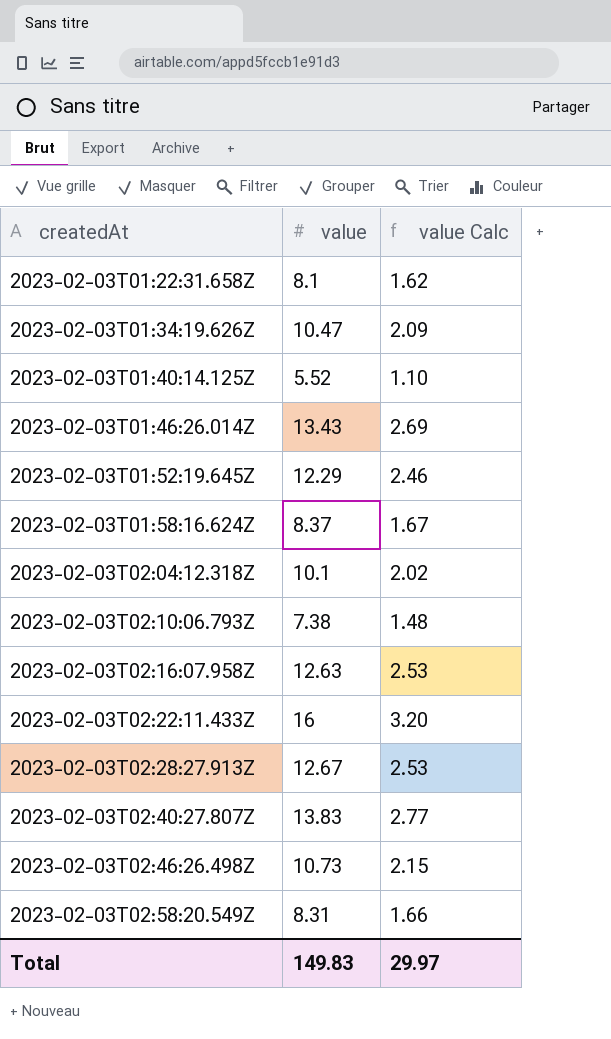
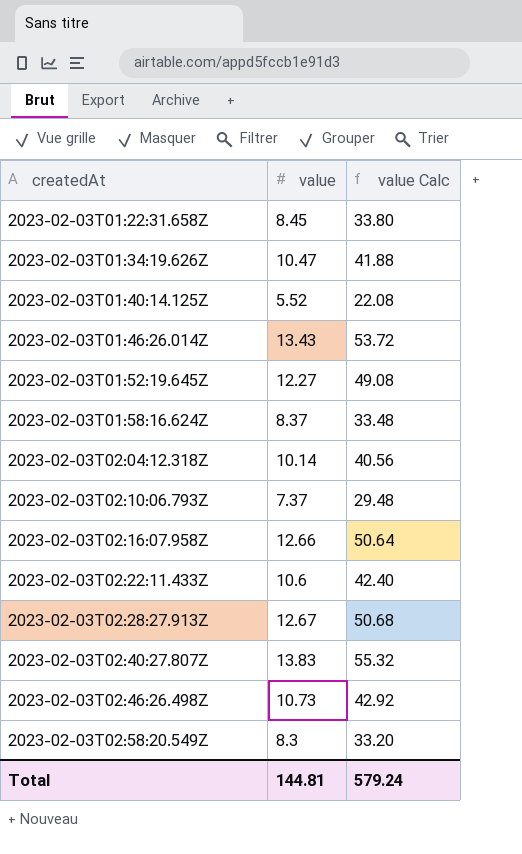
column value Calc | formula: [value] * 0.2 -> [value] * 4
2023-02-03T01:22:31.658Z | value: 8.1 -> 8.45
2023-02-03T01:52:19.645Z | value: 12.29 -> 12.27
2023-02-03T02:04:12.318Z | value: 10.1 -> 10.14
2023-02-03T02:10:06.793Z | value: 7.38 -> 7.37
2023-02-03T02:16:07.958Z | value: 12.63 -> 12.66
2023-02-03T02:22:11.433Z | value: 16 -> 10.6
2023-02-03T02:58:20.549Z | value: 8.31 -> 8.3
Total | value: 149.83 -> 144.81
Total | value Calc: 29.97 -> 579.24

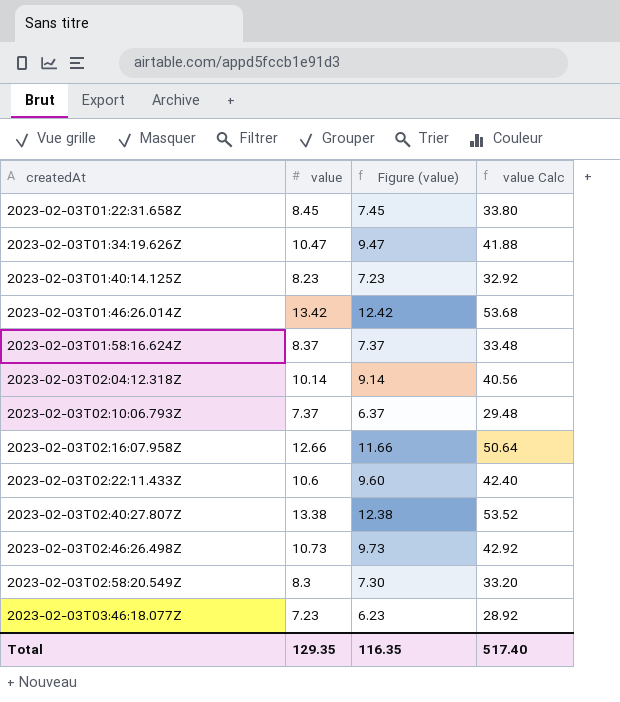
column Figure (value) | formula: none -> [value] - 1
row 2023-02-03T01:52:19.645Z: 12.27 | 49.08 -> none
row 2023-02-03T02:28:27.913Z: 12.67 | 50.68 -> none
2023-02-03T01:40:14.125Z | value: 5.52 -> 8.23
2023-02-03T01:40:14.125Z | value Calc: 22.08 -> 32.92
2023-02-03T01:46:26.014Z | value: 13.43 -> 13.42
2023-02-03T01:46:26.014Z | value Calc: 53.72 -> 53.68
2023-02-03T02:40:27.807Z | value: 13.83 -> 13.38
2023-02-03T02:40:27.807Z | value Calc: 55.32 -> 53.52
row 2023-02-03T03:46:18.077Z: none -> 7.23 | 6.23 | 28.92
Total | value: 144.81 -> 129.35
Total | value Calc: 579.24 -> 517.40

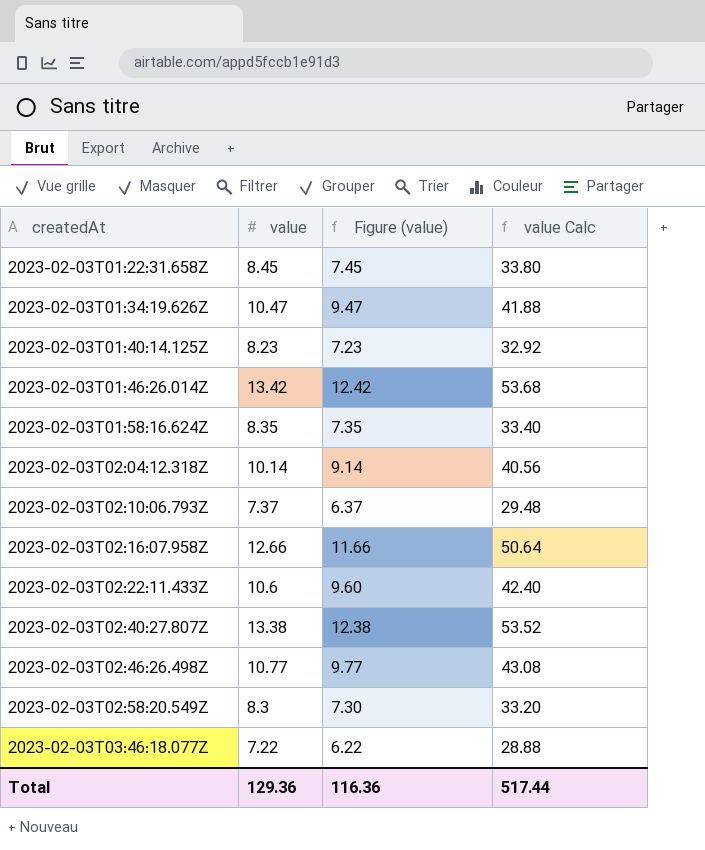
2023-02-03T01:58:16.624Z | value: 8.37 -> 8.35
2023-02-03T01:58:16.624Z | Figure (value): 7.37 -> 7.35
2023-02-03T01:58:16.624Z | value Calc: 33.48 -> 33.40
2023-02-03T02:46:26.498Z | value: 10.73 -> 10.77
2023-02-03T02:46:26.498Z | Figure (value): 9.73 -> 9.77
2023-02-03T02:46:26.498Z | value Calc: 42.92 -> 43.08
2023-02-03T03:46:18.077Z | value: 7.23 -> 7.22
2023-02-03T03:46:18.077Z | Figure (value): 6.23 -> 6.22
2023-02-03T03:46:18.077Z | value Calc: 28.92 -> 28.88
Total | value: 129.35 -> 129.36
Total | Figure (value): 116.35 -> 116.36
Total | value Calc: 517.40 -> 517.44

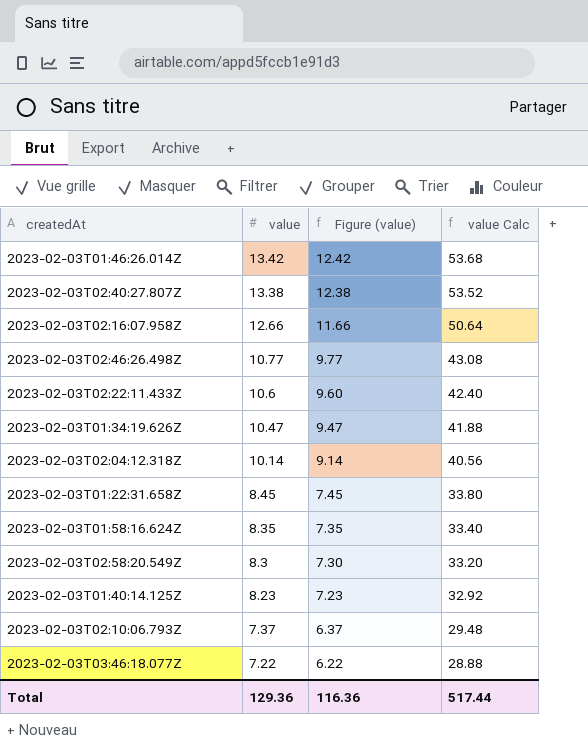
row order: createdAt ascending -> value descending

